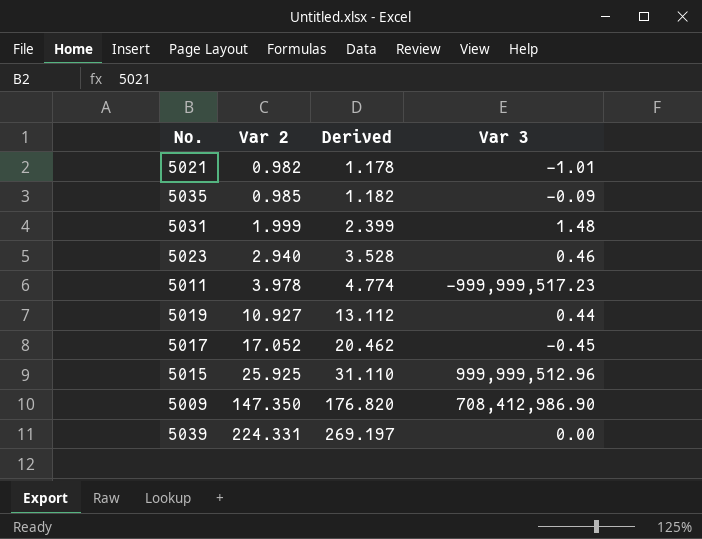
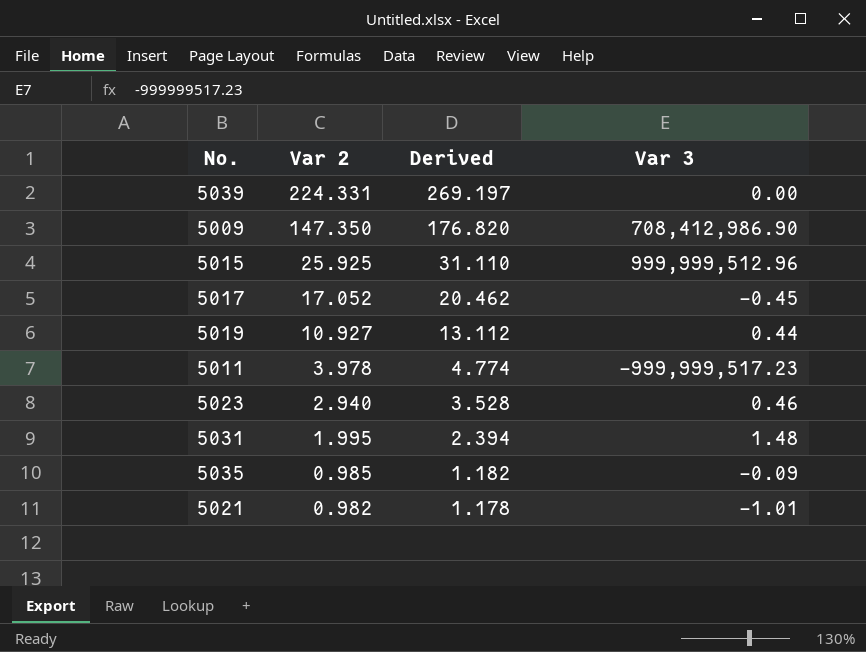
row order: Var 2 ascending -> Var 2 descending
5031 | Var 2: 1.999 -> 1.995
5031 | Derived: 2.399 -> 2.394

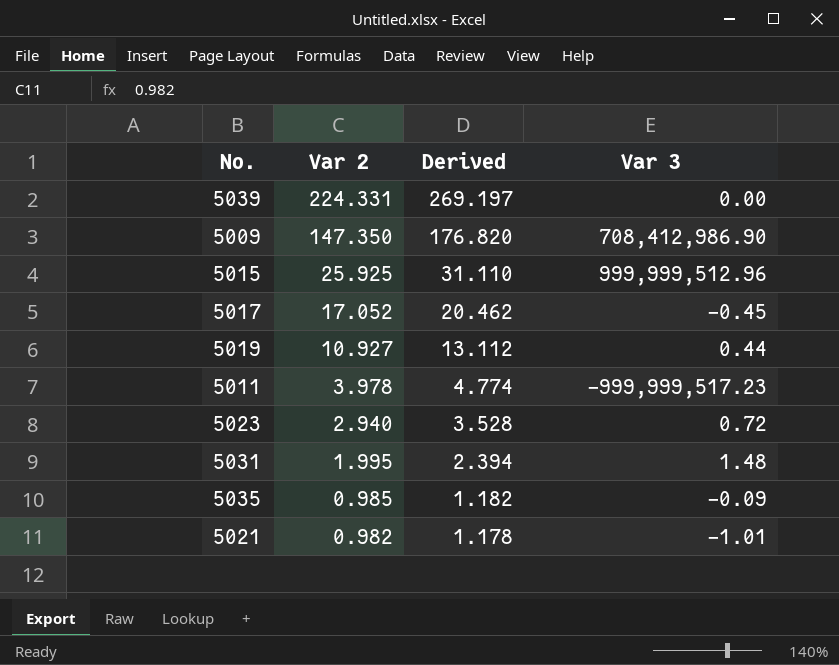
5023 | Var 3: 0.46 -> 0.72

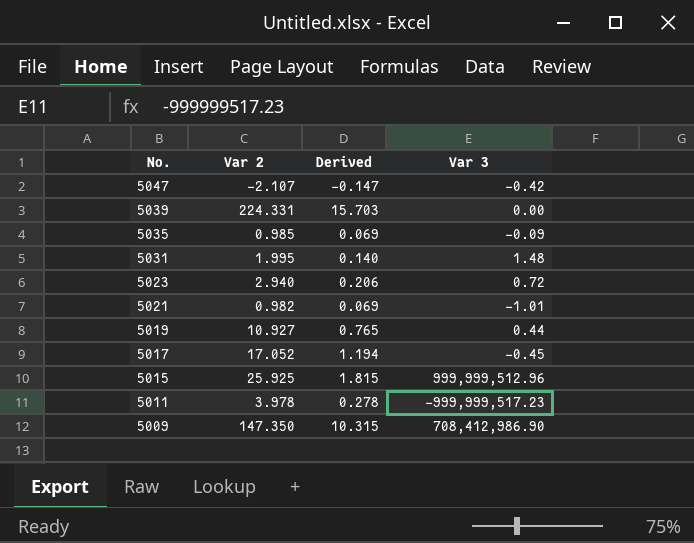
row order: Var 2 descending -> No. descending
column Derived | formula: [Var 2] * 1.2 -> [Var 2] * 0.07
row 5047: none -> -2.107 | -0.147 | -0.42

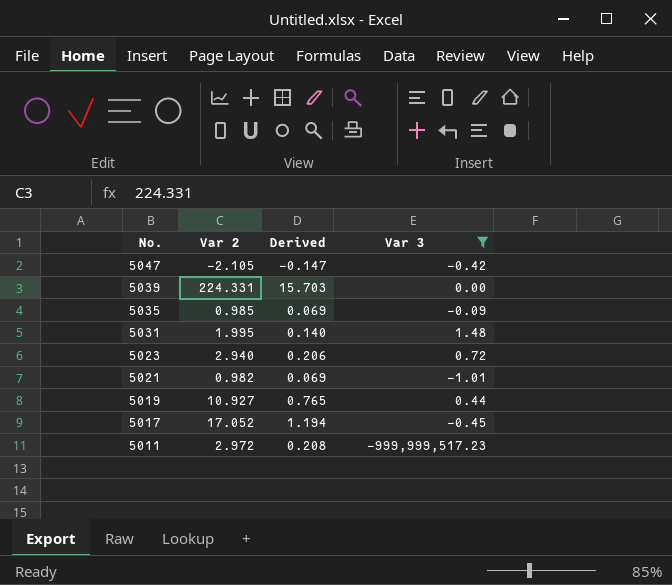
filter: none -> Var 3 <= 1.48
5047 | Var 2: -2.107 -> -2.105
5011 | Var 2: 3.978 -> 2.972
5011 | Derived: 0.278 -> 0.208

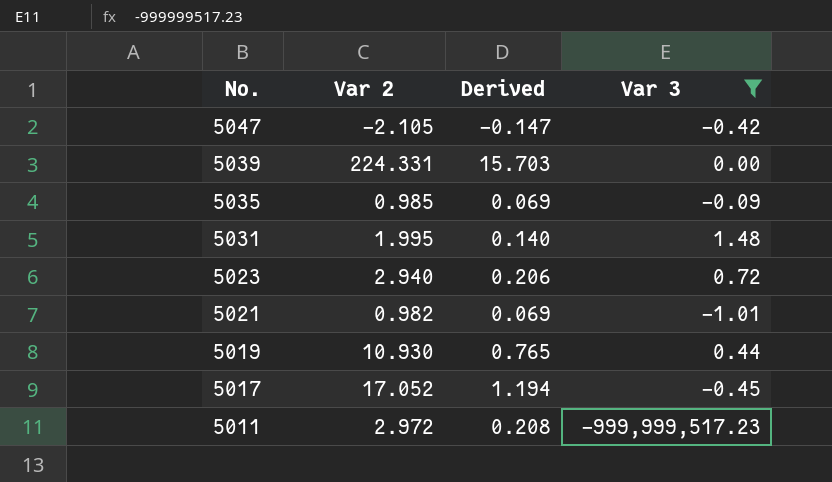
5019 | Var 2: 10.927 -> 10.930

